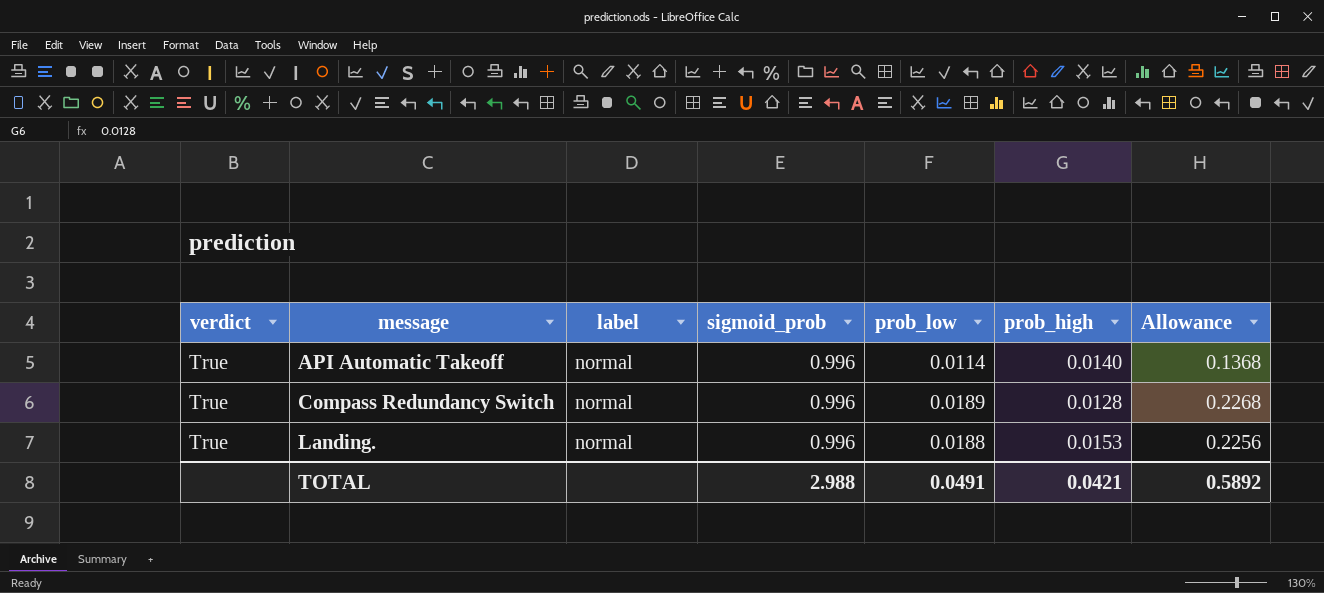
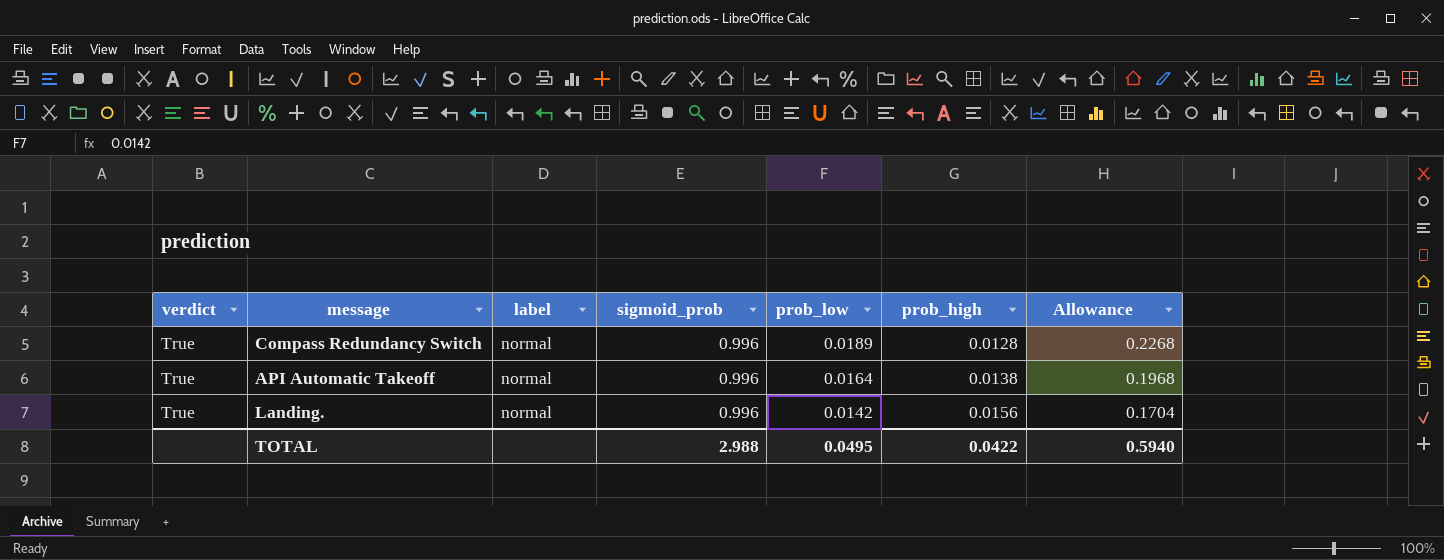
row order: message ascending -> prob_low descending
API Automatic Takeoff | prob_low: 0.0114 -> 0.0164
API Automatic Takeoff | prob_high: 0.0140 -> 0.0138
API Automatic Takeoff | Allowance: 0.1368 -> 0.1968
Landing. | prob_low: 0.0188 -> 0.0142
Landing. | prob_high: 0.0153 -> 0.0156
Landing. | Allowance: 0.2256 -> 0.1704
TOTAL | prob_low: 0.0491 -> 0.0495
TOTAL | prob_high: 0.0421 -> 0.0422
TOTAL | Allowance: 0.5892 -> 0.5940

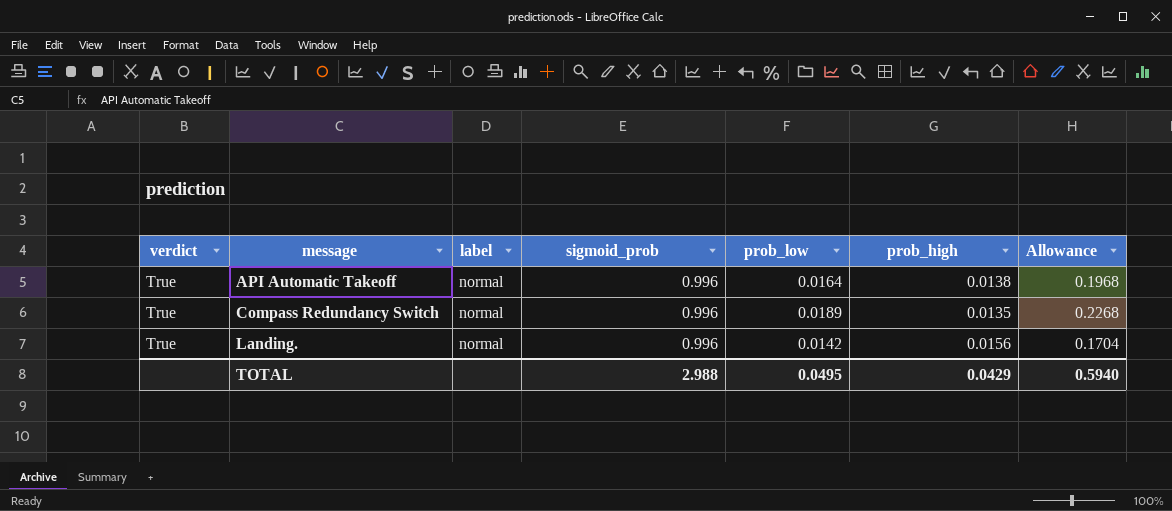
row order: prob_low descending -> message ascending
Compass Redundancy Switch | prob_high: 0.0128 -> 0.0135
TOTAL | prob_high: 0.0422 -> 0.0429

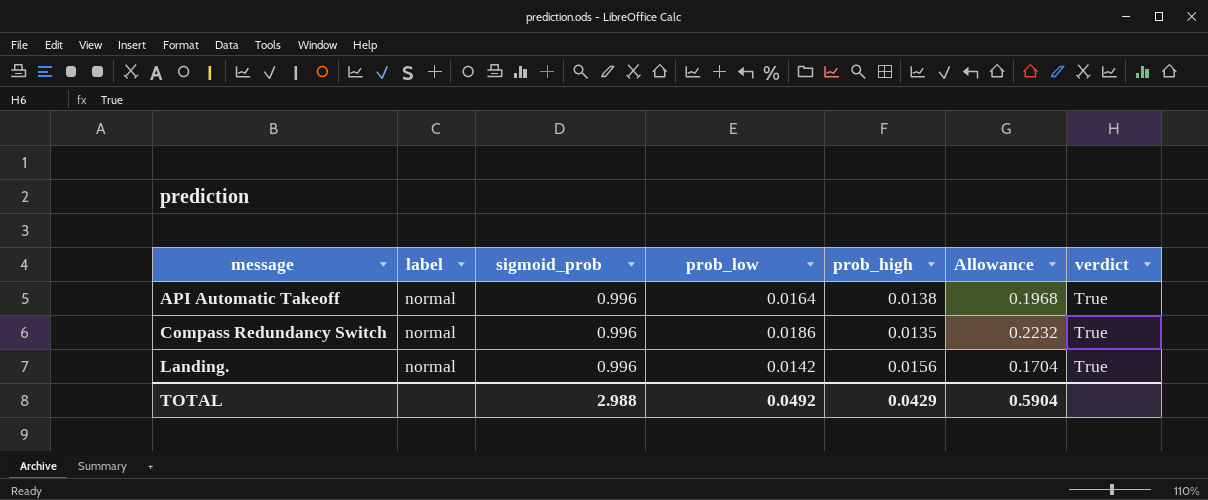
column verdict | position: 1 -> 7
Compass Redundancy Switch | prob_low: 0.0189 -> 0.0186
Compass Redundancy Switch | Allowance: 0.2268 -> 0.2232
TOTAL | prob_low: 0.0495 -> 0.0492
TOTAL | Allowance: 0.5940 -> 0.5904

